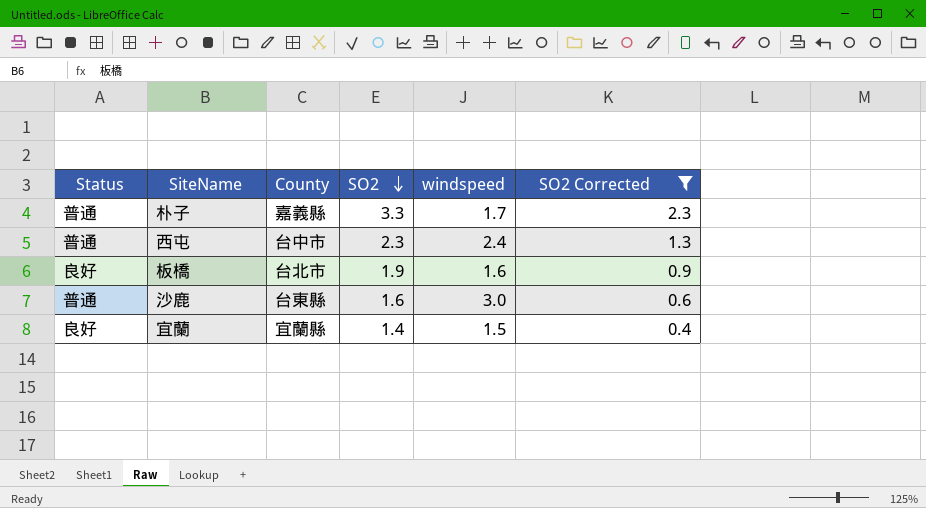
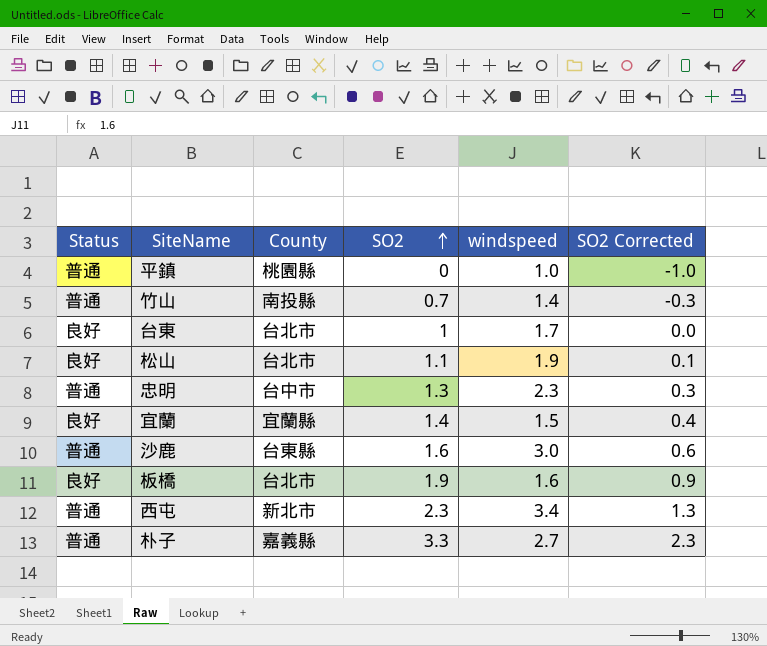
filter: SO2 Corrected >= 0.4 -> none
row order: SO2 descending -> SO2 ascending
西屯 | County: 台中市 -> 新北市
西屯 | windspeed: 2.4 -> 3.4
朴子 | windspeed: 1.7 -> 2.7

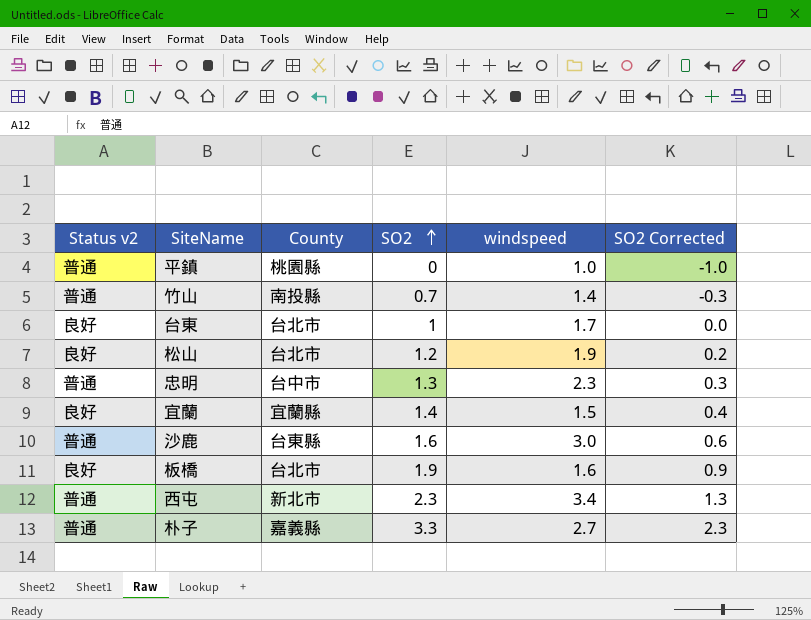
column name: Status -> Status v2
松山 | SO2: 1.1 -> 1.2
松山 | SO2 Corrected: 0.1 -> 0.2

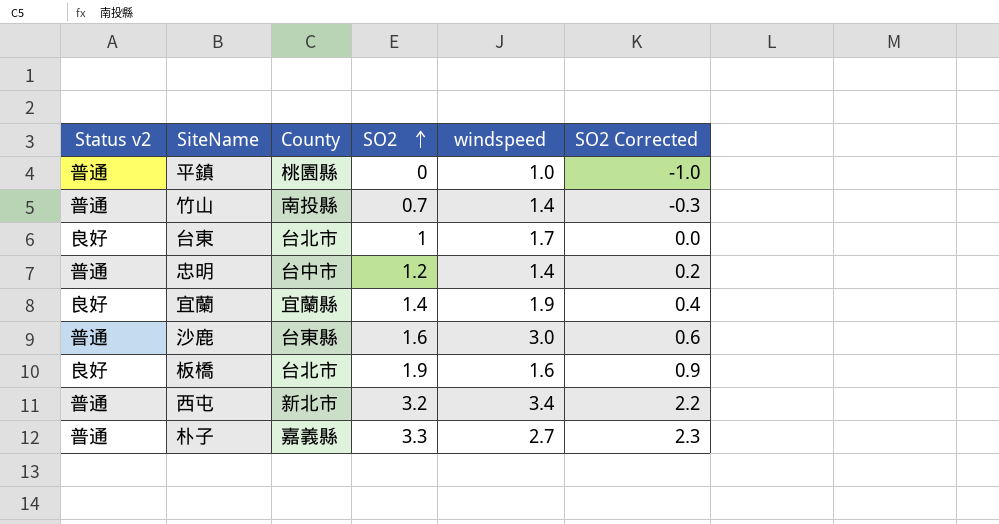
row 松山: 良好 | 台北市 | 1.2 | 1.9 | 0.2 -> none
忠明 | SO2: 1.3 -> 1.2
忠明 | windspeed: 2.3 -> 1.4
忠明 | SO2 Corrected: 0.3 -> 0.2
宜蘭 | windspeed: 1.5 -> 1.9
西屯 | SO2: 2.3 -> 3.2
西屯 | SO2 Corrected: 1.3 -> 2.2

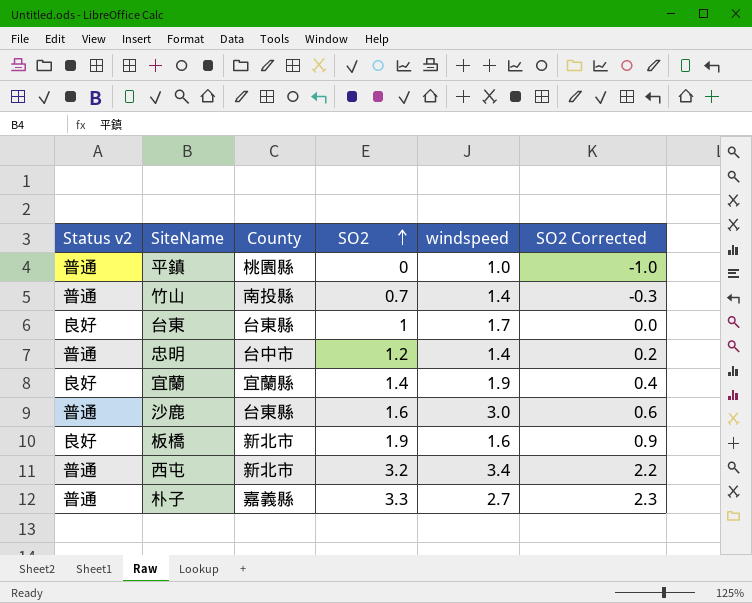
台東 | County: 台北市 -> 台東縣
板橋 | County: 台北市 -> 新北市

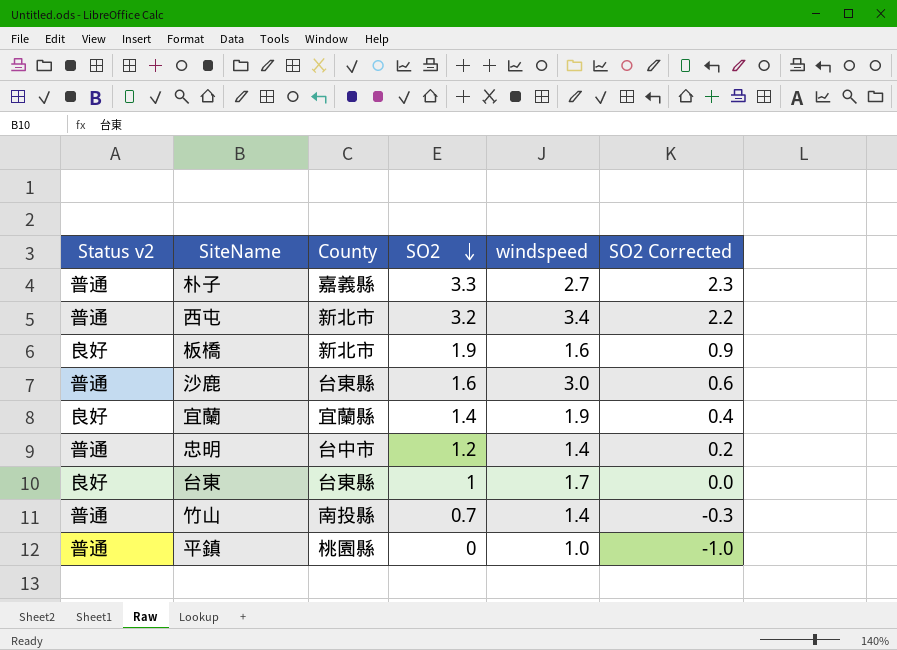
row order: SO2 ascending -> SO2 descending

